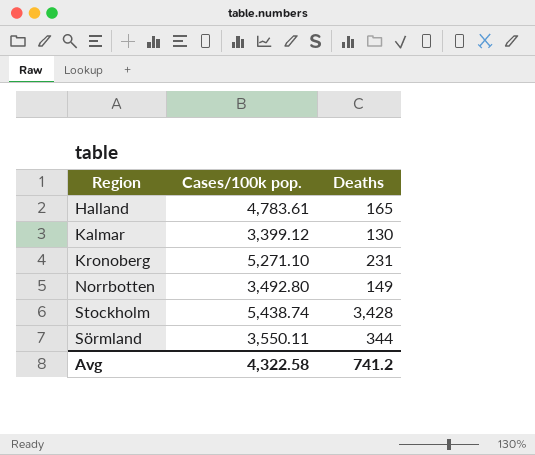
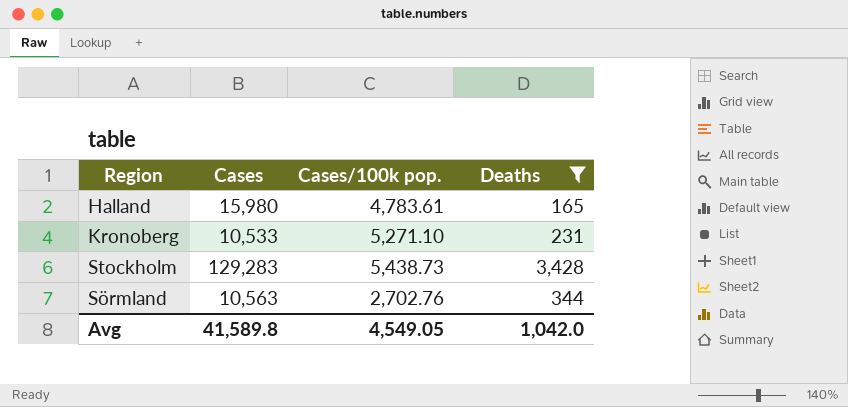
filter: none -> Deaths >= 165
column Cases | position: none -> 2
Stockholm | Cases/100k pop.: 5,438.74 -> 5,438.73
Sörmland | Cases/100k pop.: 3,550.11 -> 2,702.76
Avg | Cases/100k pop.: 4,322.58 -> 4,549.05
Avg | Deaths: 741.2 -> 1,042.0

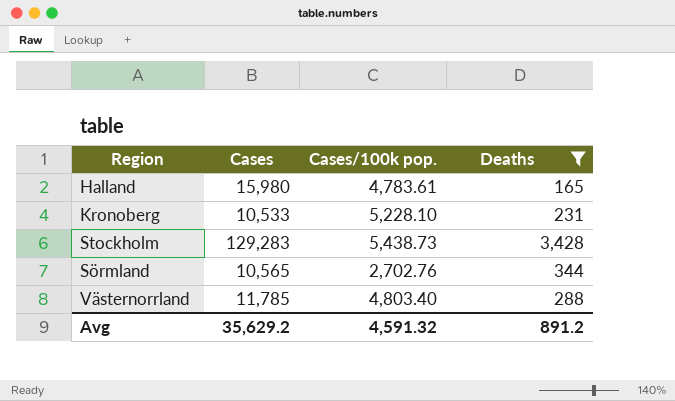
Kronoberg | Cases/100k pop.: 5,271.10 -> 5,228.10
Sörmland | Cases: 10,563 -> 10,565
row Västernorrland: none -> 11,785 | 4,803.40 | 288
Avg | Cases: 41,589.8 -> 35,629.2
Avg | Cases/100k pop.: 4,549.05 -> 4,591.32
Avg | Deaths: 1,042.0 -> 891.2

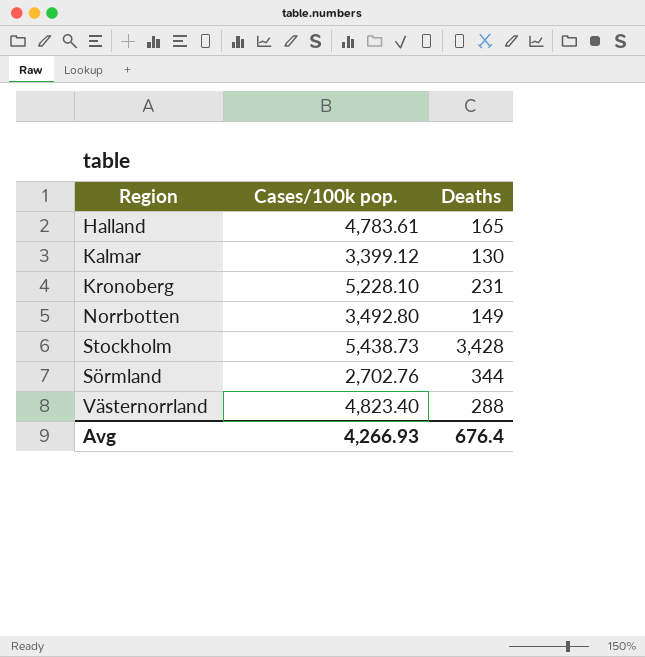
filter: Deaths >= 165 -> none
column Cases | position: 2 -> none
Västernorrland | Cases/100k pop.: 4,803.40 -> 4,823.40
Avg | Cases/100k pop.: 4,591.32 -> 4,266.93
Avg | Deaths: 891.2 -> 676.4

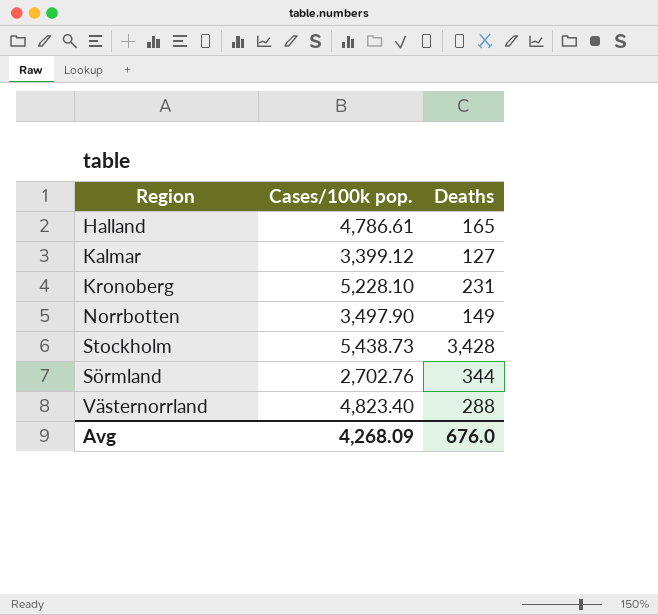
Halland | Cases/100k pop.: 4,783.61 -> 4,786.61
Kalmar | Deaths: 130 -> 127
Norrbotten | Cases/100k pop.: 3,492.80 -> 3,497.90
Avg | Cases/100k pop.: 4,266.93 -> 4,268.09
Avg | Deaths: 676.4 -> 676.0

